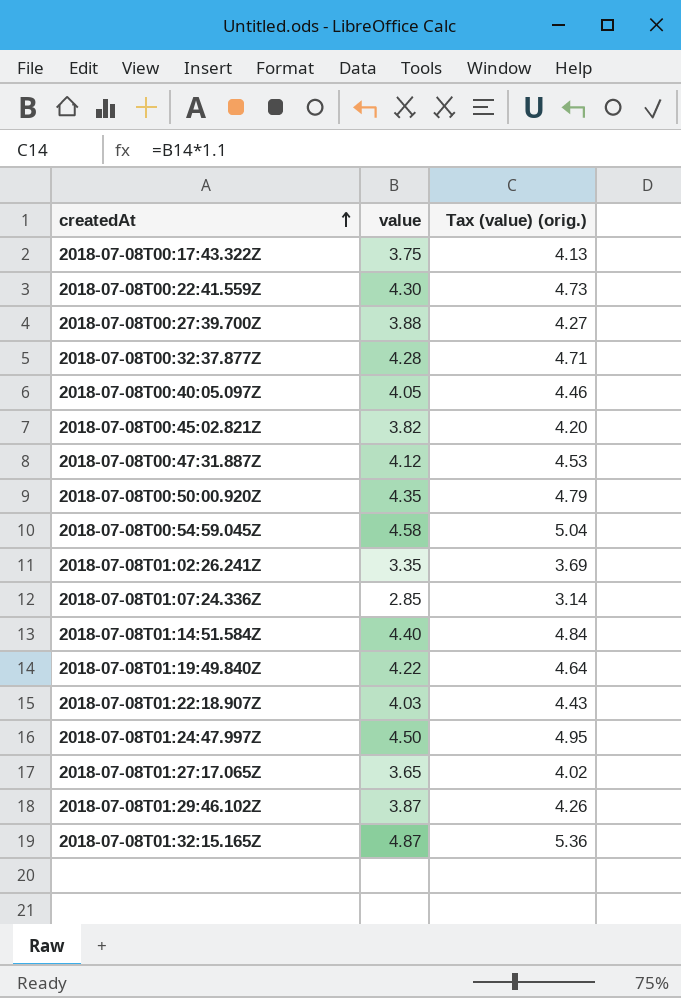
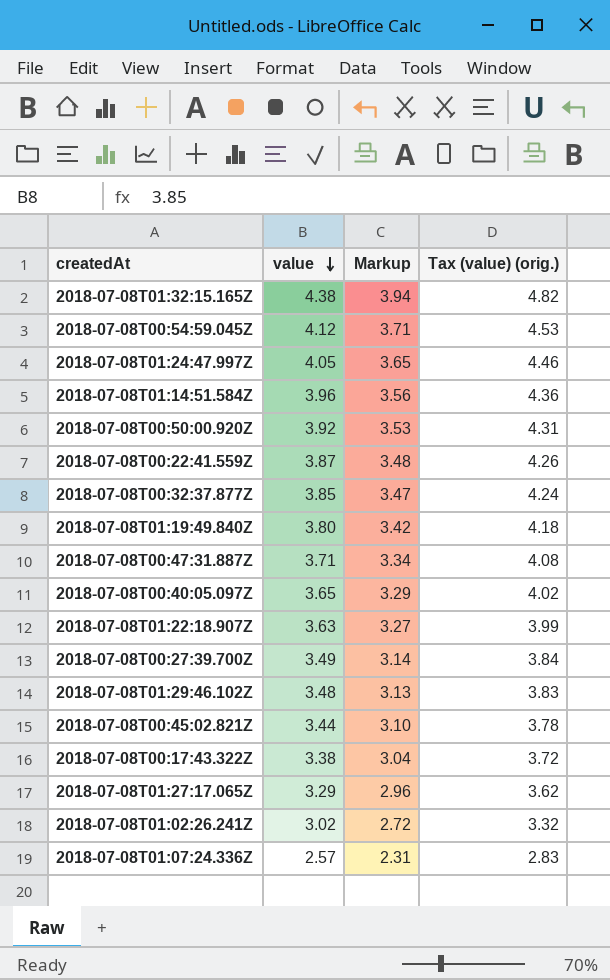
row order: createdAt ascending -> value descending
column Markup | formula: none -> [value] * 0.9
2018-07-08T01:32:15.165Z | value: 4.87 -> 4.38
2018-07-08T01:32:15.165Z | Tax (value) (orig.): 5.36 -> 4.82
2018-07-08T00:54:59.045Z | value: 4.58 -> 4.12
2018-07-08T00:54:59.045Z | Tax (value) (orig.): 5.04 -> 4.53
2018-07-08T01:24:47.997Z | value: 4.50 -> 4.05
2018-07-08T01:24:47.997Z | Tax (value) (orig.): 4.95 -> 4.46
2018-07-08T01:14:51.584Z | value: 4.40 -> 3.96
2018-07-08T01:14:51.584Z | Tax (value) (orig.): 4.84 -> 4.36
2018-07-08T00:50:00.920Z | value: 4.35 -> 3.92
2018-07-08T00:50:00.920Z | Tax (value) (orig.): 4.79 -> 4.31
2018-07-08T00:22:41.559Z | value: 4.30 -> 3.87
2018-07-08T00:22:41.559Z | Tax (value) (orig.): 4.73 -> 4.26
2018-07-08T00:32:37.877Z | value: 4.28 -> 3.85
2018-07-08T00:32:37.877Z | Tax (value) (orig.): 4.71 -> 4.24
2018-07-08T01:19:49.840Z | value: 4.22 -> 3.80
2018-07-08T01:19:49.840Z | Tax (value) (orig.): 4.64 -> 4.18
2018-07-08T00:47:31.887Z | value: 4.12 -> 3.71
2018-07-08T00:47:31.887Z | Tax (value) (orig.): 4.53 -> 4.08
2018-07-08T00:40:05.097Z | value: 4.05 -> 3.65
2018-07-08T00:40:05.097Z | Tax (value) (orig.): 4.46 -> 4.02
2018-07-08T01:22:18.907Z | value: 4.03 -> 3.63
2018-07-08T01:22:18.907Z | Tax (value) (orig.): 4.43 -> 3.99
2018-07-08T00:27:39.700Z | value: 3.88 -> 3.49
2018-07-08T00:27:39.700Z | Tax (value) (orig.): 4.27 -> 3.84
2018-07-08T01:29:46.102Z | value: 3.87 -> 3.48
2018-07-08T01:29:46.102Z | Tax (value) (orig.): 4.26 -> 3.83
2018-07-08T00:45:02.821Z | value: 3.82 -> 3.44
2018-07-08T00:45:02.821Z | Tax (value) (orig.): 4.20 -> 3.78
2018-07-08T00:17:43.322Z | value: 3.75 -> 3.38
2018-07-08T00:17:43.322Z | Tax (value) (orig.): 4.13 -> 3.72
2018-07-08T01:27:17.065Z | value: 3.65 -> 3.29
2018-07-08T01:27:17.065Z | Tax (value) (orig.): 4.02 -> 3.62
2018-07-08T01:02:26.241Z | value: 3.35 -> 3.02
2018-07-08T01:02:26.241Z | Tax (value) (orig.): 3.69 -> 3.32
2018-07-08T01:07:24.336Z | value: 2.85 -> 2.57
2018-07-08T01:07:24.336Z | Tax (value) (orig.): 3.14 -> 2.83

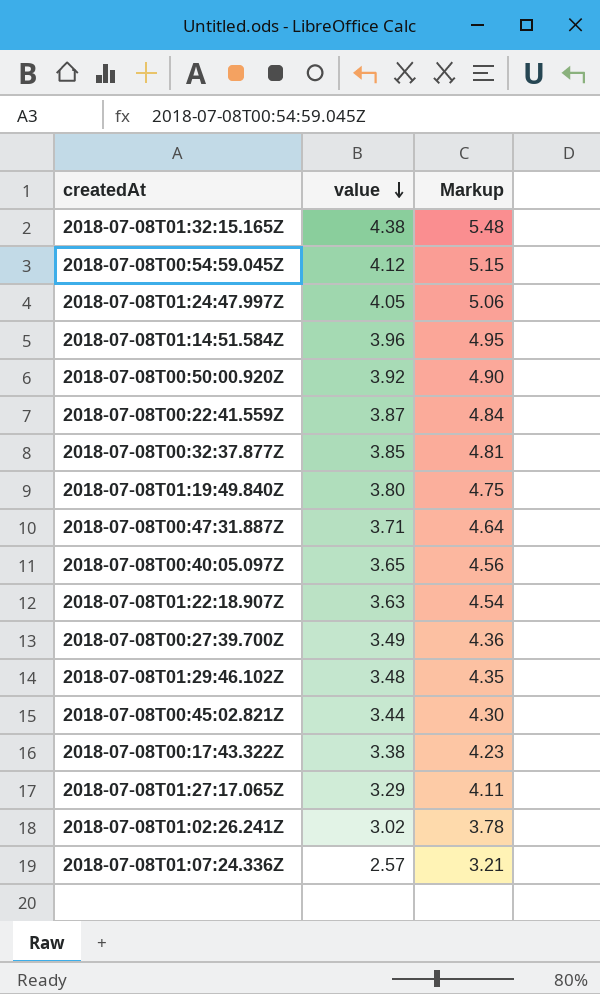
column Tax (value) (orig.) | formula: [value] * 1.1 -> none
column Markup | formula: [value] * 0.9 -> [value] * 1.25

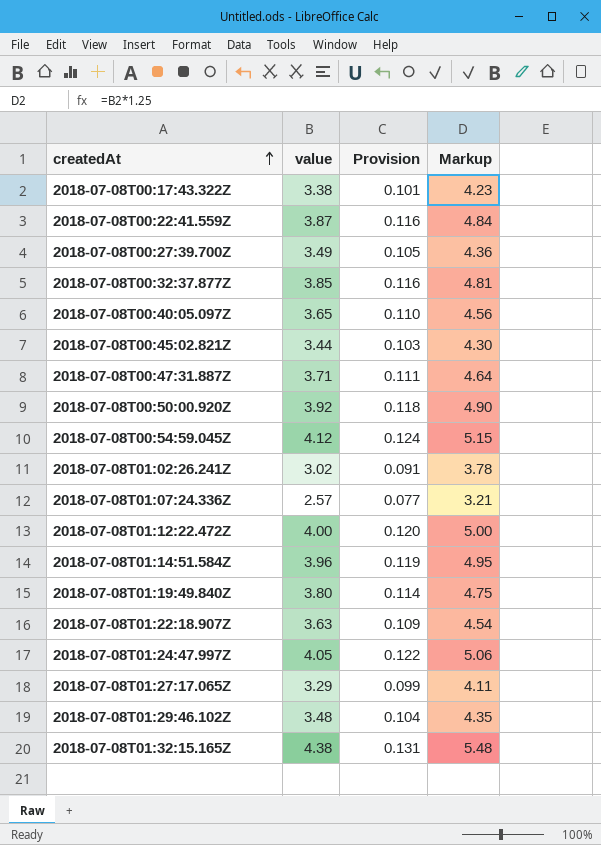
row order: value descending -> createdAt ascending
column Provision | formula: none -> [value] * 0.03
row 2018-07-08T01:12:22.472Z: none -> 4.00 | 0.120 | 5.00

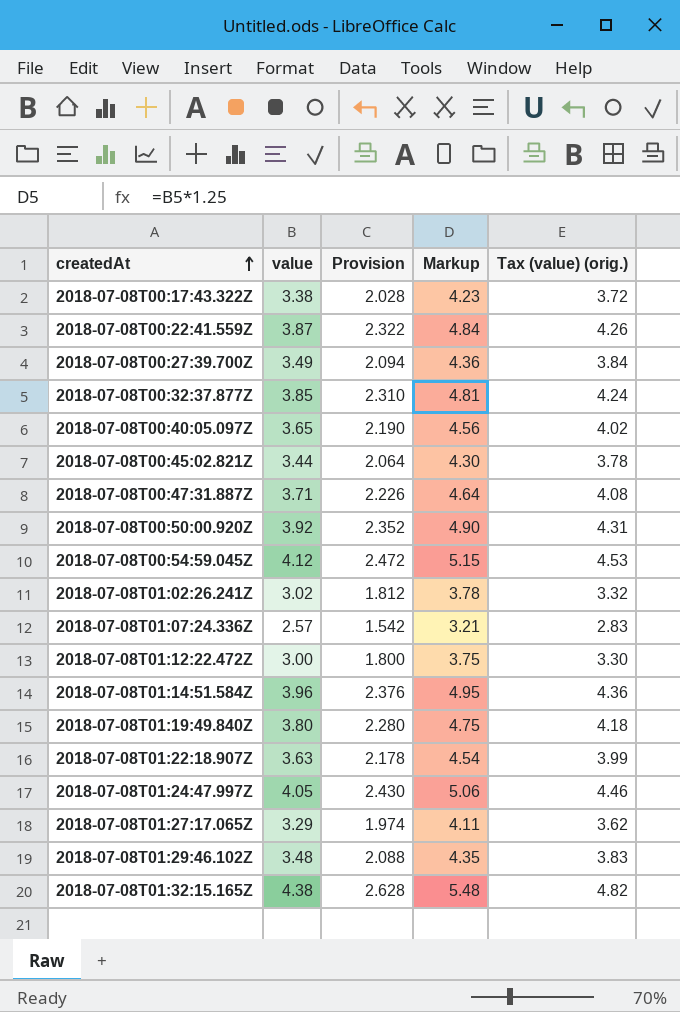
column Provision | formula: [value] * 0.03 -> [value] * 0.6
column Tax (value) (orig.) | formula: none -> [value] * 1.1
2018-07-08T01:12:22.472Z | value: 4.00 -> 3.00
2018-07-08T01:12:22.472Z | Markup: 5.00 -> 3.75

